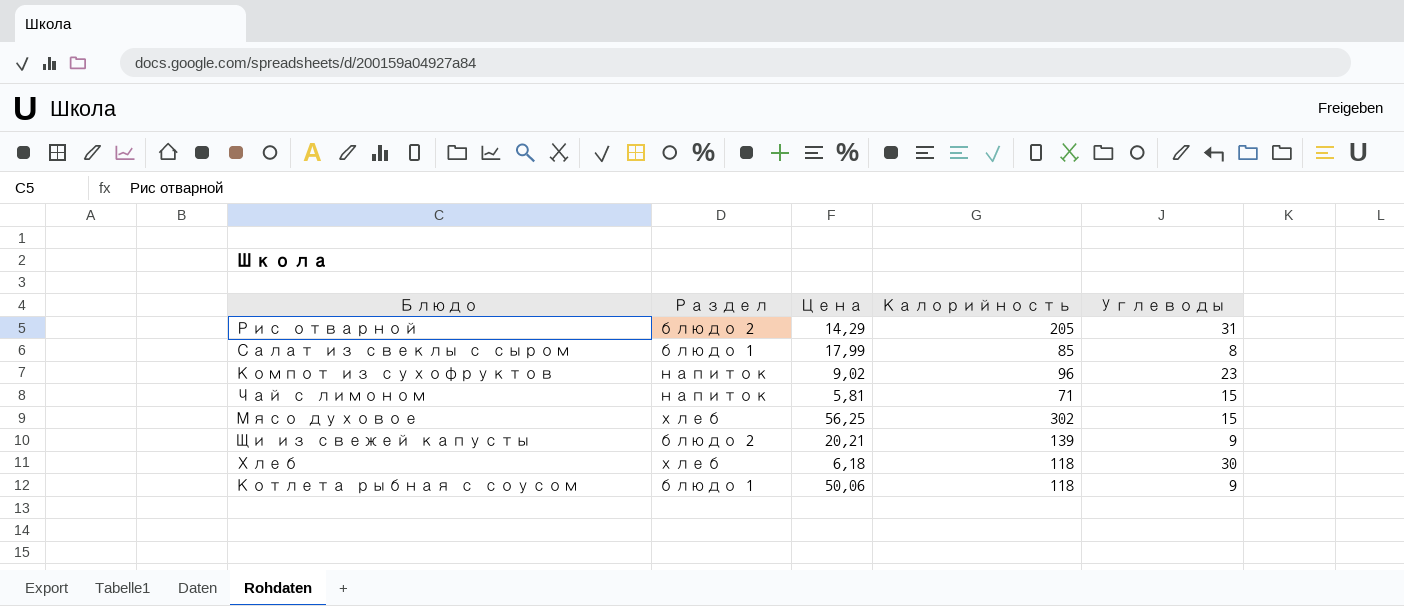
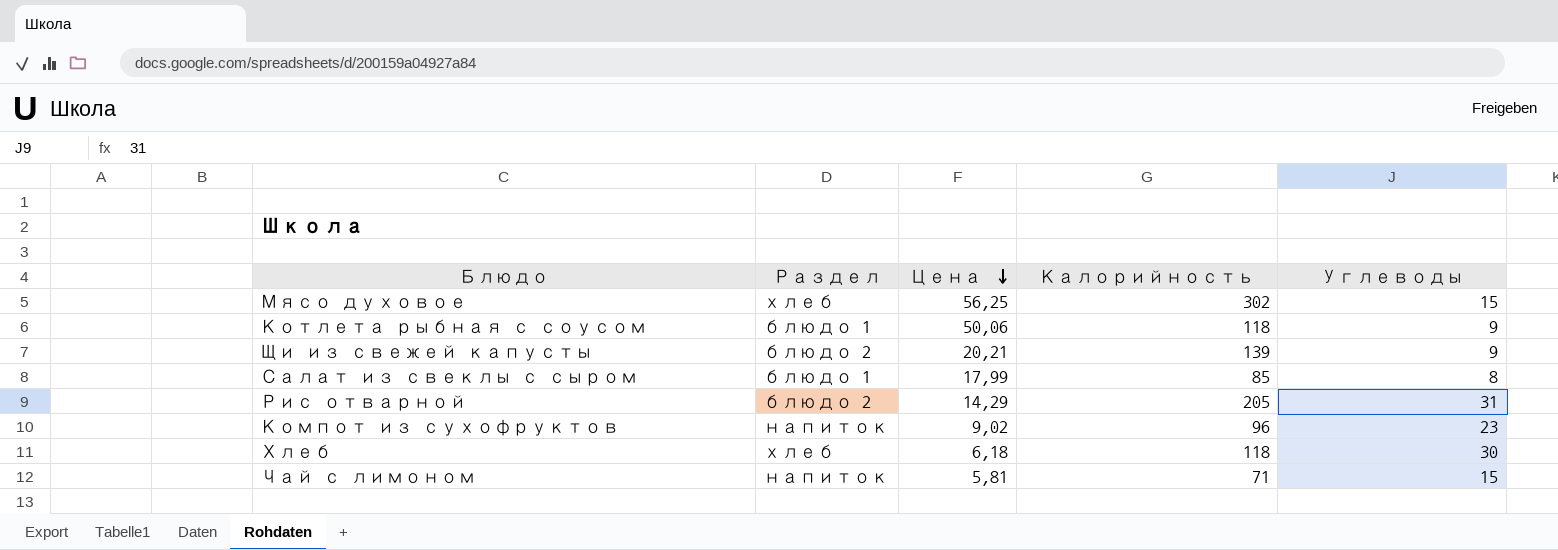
row order: none -> Цена descending

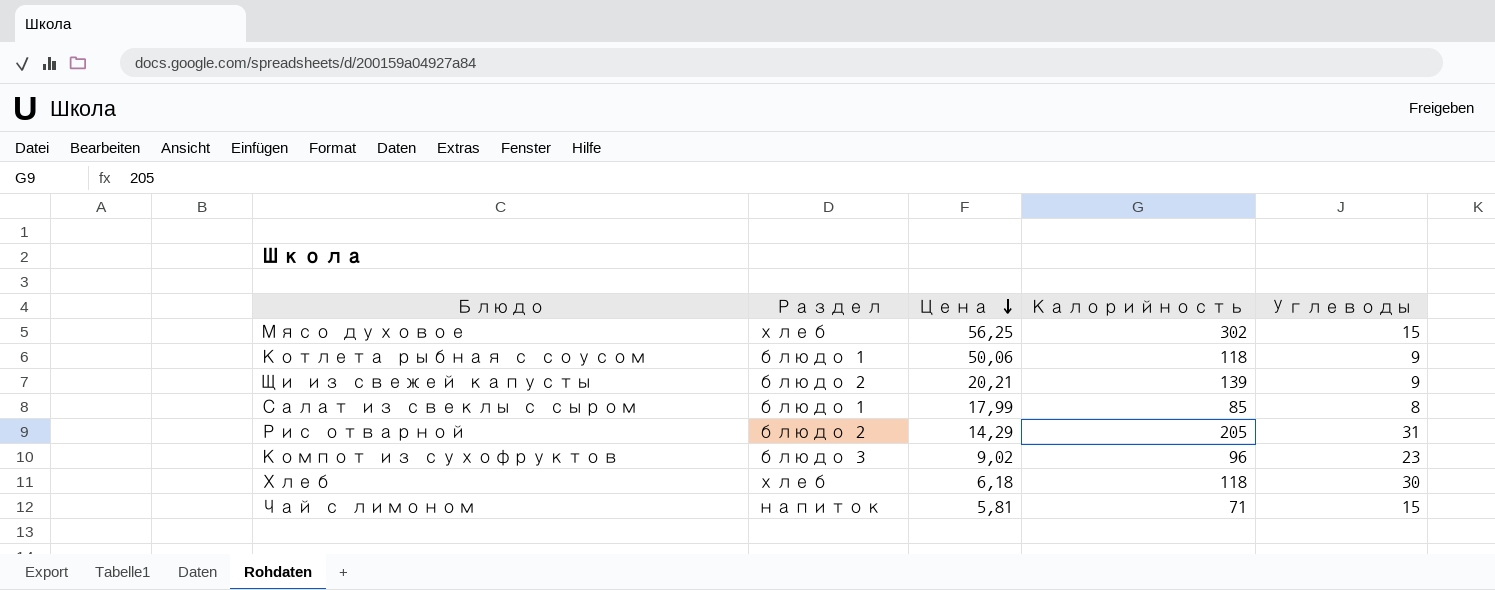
Компот из сухофруктов | Раздел: напиток -> блюдо 3

